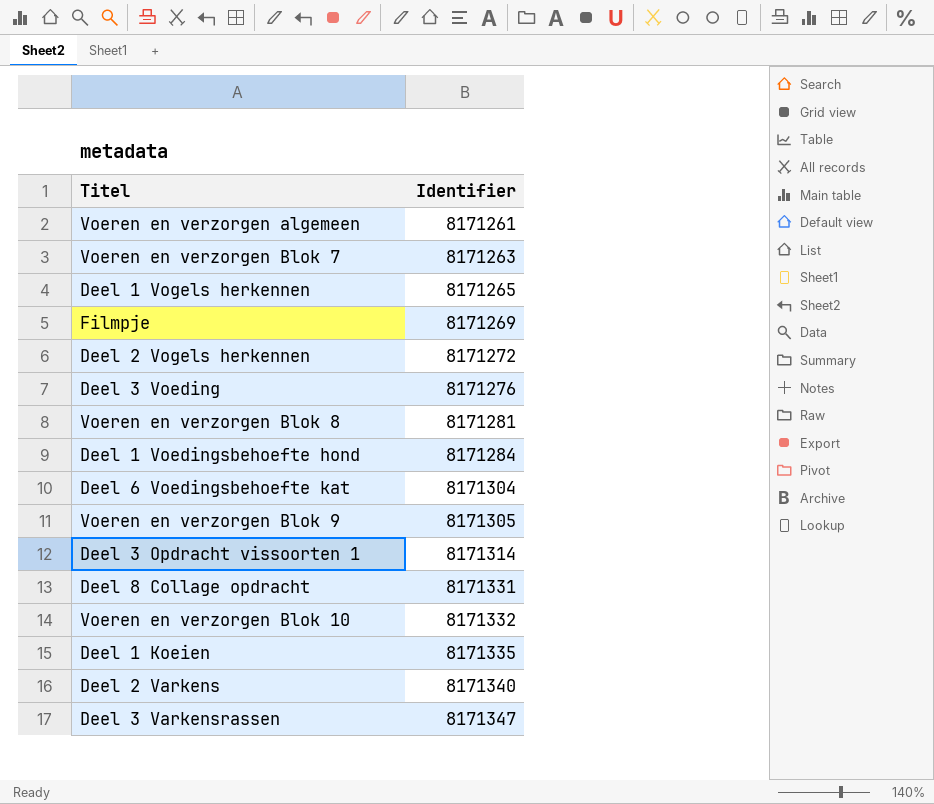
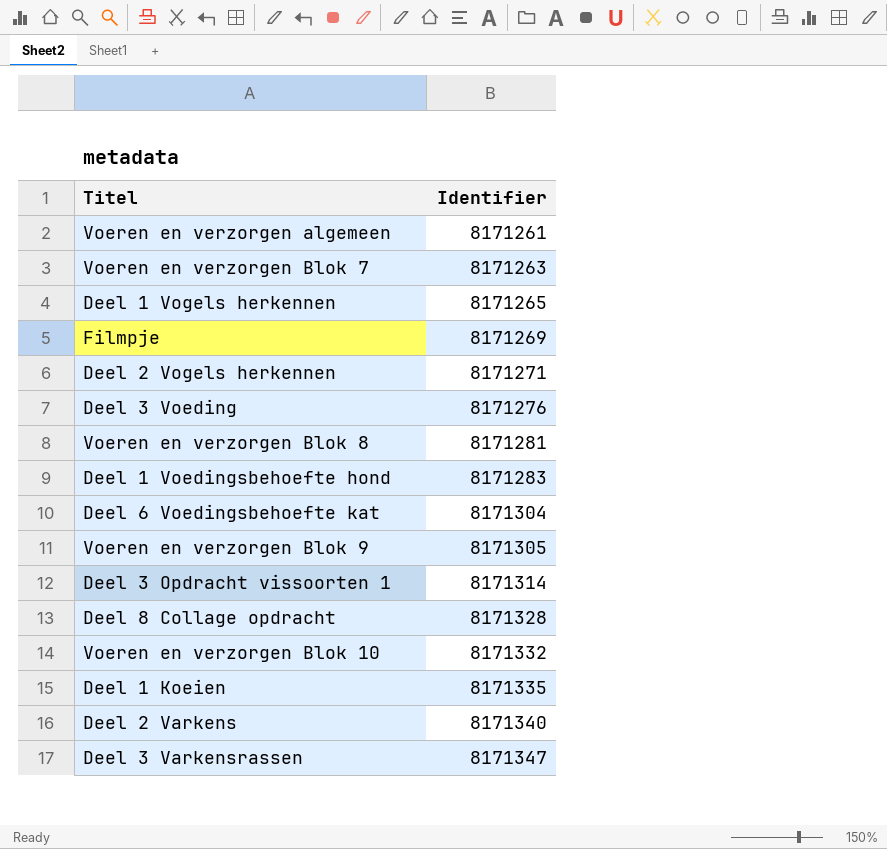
Deel 2 Vogels herkennen | Identifier: 8171272 -> 8171271
Deel 1 Voedingsbehoefte hond | Identifier: 8171284 -> 8171283
Deel 8 Collage opdracht | Identifier: 8171331 -> 8171328

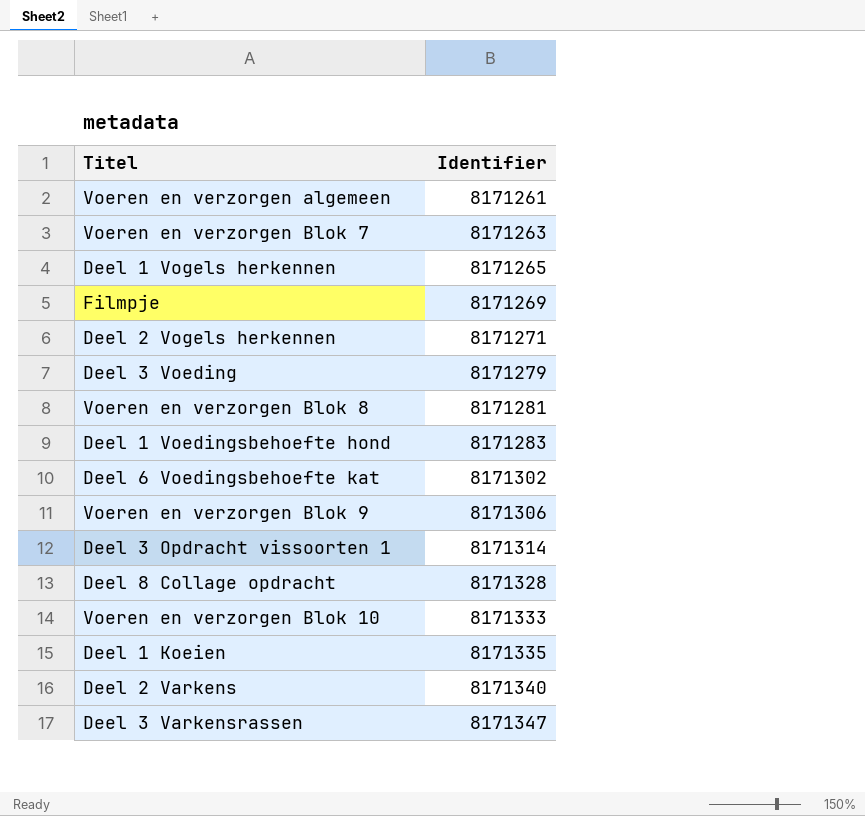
Deel 3 Voeding | Identifier: 8171276 -> 8171279
Deel 6 Voedingsbehoefte kat | Identifier: 8171304 -> 8171302
Voeren en verzorgen Blok 9 | Identifier: 8171305 -> 8171306
Voeren en verzorgen Blok 10 | Identifier: 8171332 -> 8171333

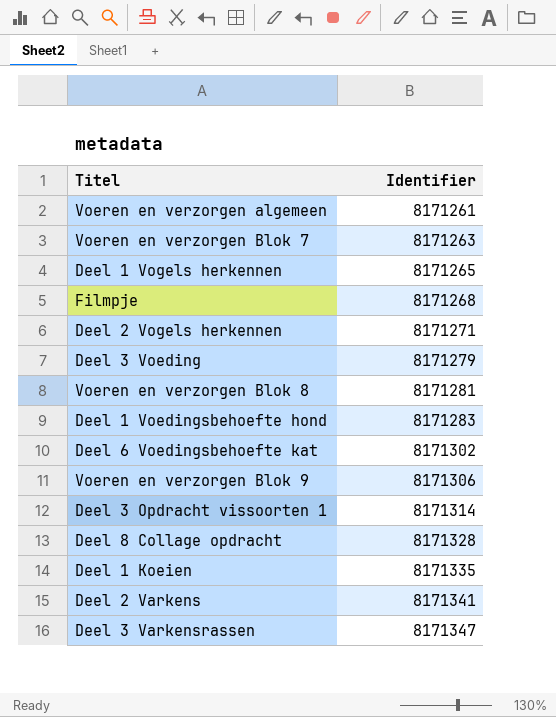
row Voeren en verzorgen Blok 10: 8171333 -> none
Filmpje | Identifier: 8171269 -> 8171268
Deel 2 Varkens | Identifier: 8171340 -> 8171341

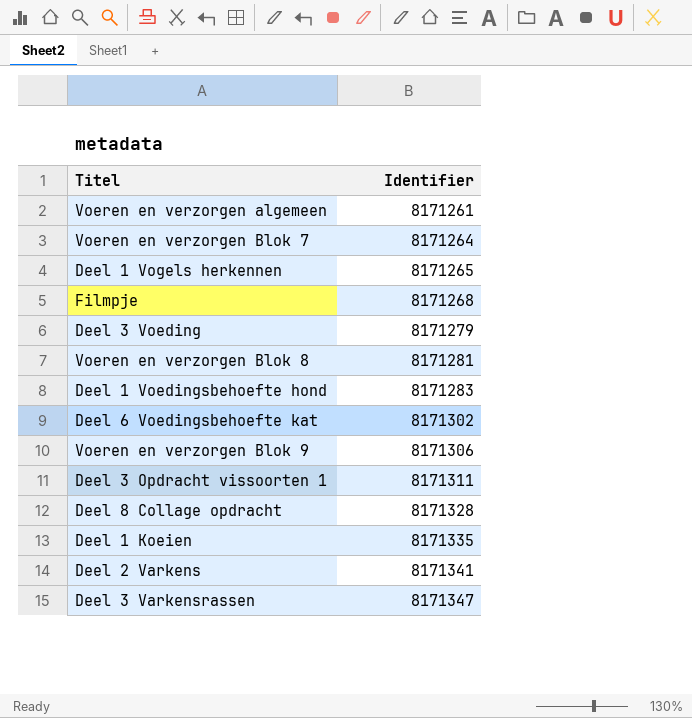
row Deel 2 Vogels herkennen: 8171271 -> none
Voeren en verzorgen Blok 7 | Identifier: 8171263 -> 8171264
Deel 3 Opdracht vissoorten 1 | Identifier: 8171314 -> 8171311

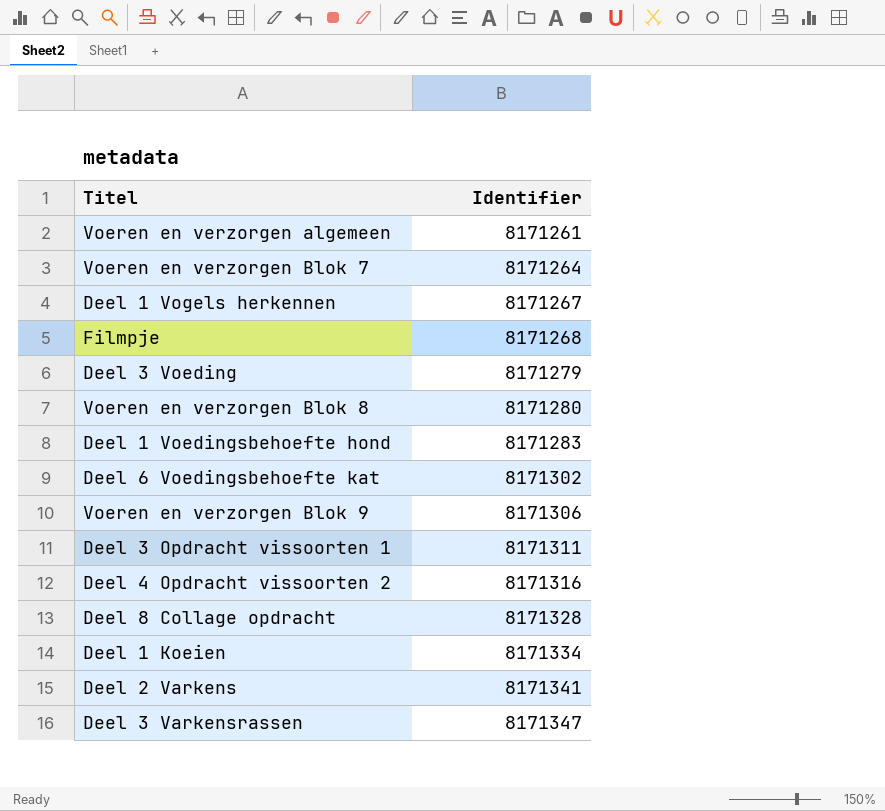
Deel 1 Vogels herkennen | Identifier: 8171265 -> 8171267
Voeren en verzorgen Blok 8 | Identifier: 8171281 -> 8171280
row Deel 4 Opdracht vissoorten 2: none -> 8171316
Deel 1 Koeien | Identifier: 8171335 -> 8171334

